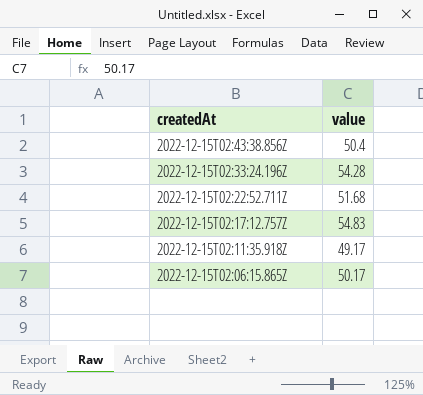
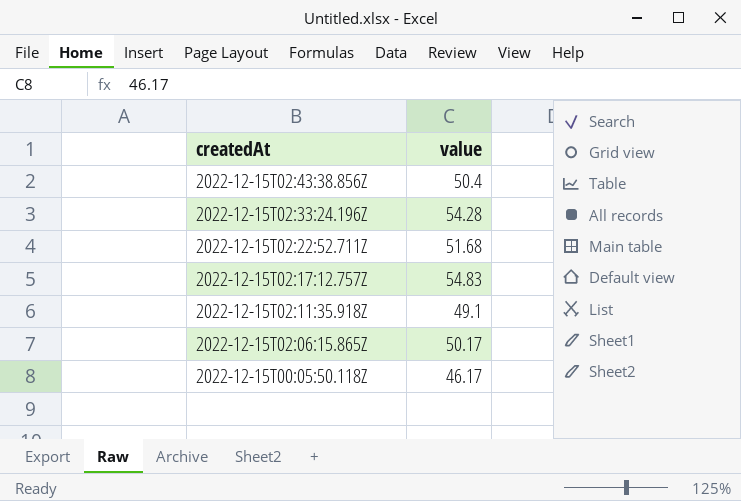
2022-12-15T02:11:35.918Z | value: 49.17 -> 49.1
row 2022-12-15T00:05:50.118Z: none -> 46.17

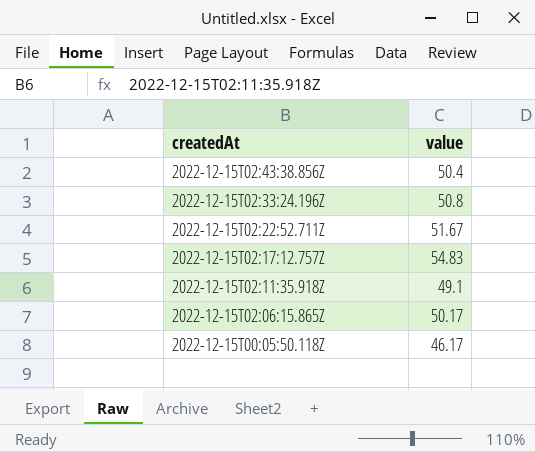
2022-12-15T02:33:24.196Z | value: 54.28 -> 50.8
2022-12-15T02:22:52.711Z | value: 51.68 -> 51.67

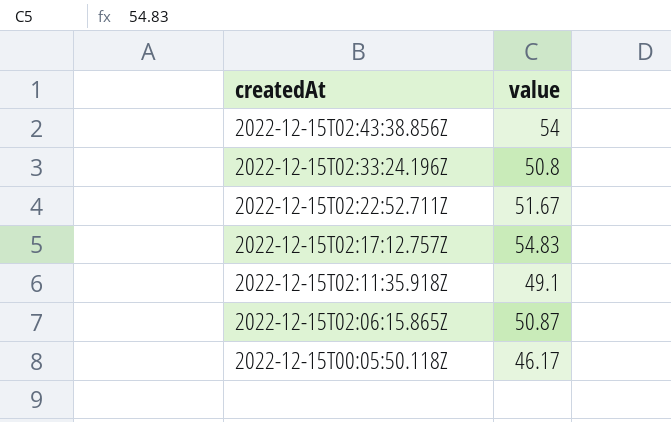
2022-12-15T02:43:38.856Z | value: 50.4 -> 54
2022-12-15T02:06:15.865Z | value: 50.17 -> 50.87

